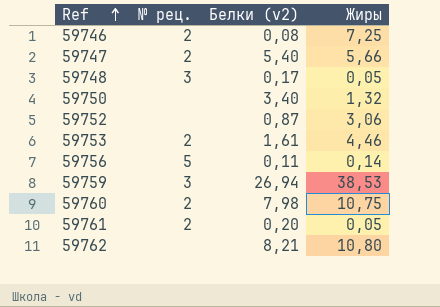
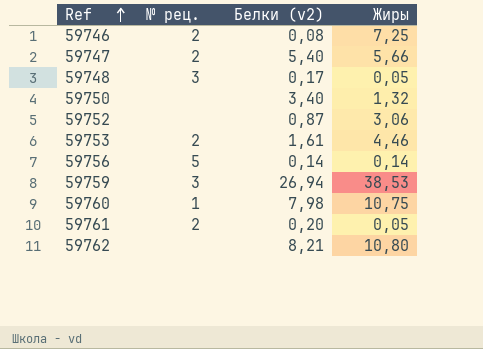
59756 | Белки (v2): 0,11 -> 0,14
59760 | № рец.: 2 -> 1

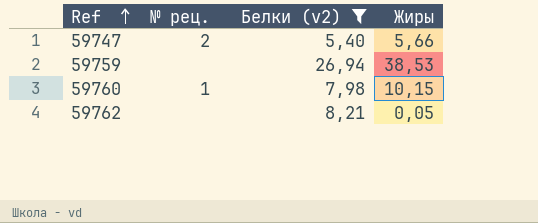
filter: none -> Белки (v2) >= 5,40
59759 | № рец.: 3 -> none
59760 | Жиры: 10,75 -> 10,15
59762 | Жиры: 10,80 -> 0,05

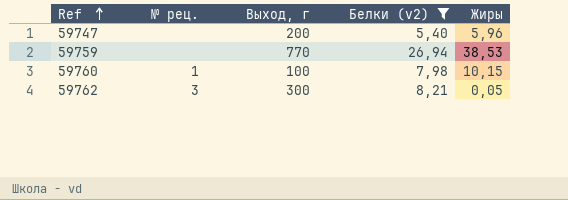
column Выход, г | position: none -> 3
59747 | № рец.: 2 -> none
59747 | Жиры: 5,66 -> 5,96
59762 | № рец.: none -> 3

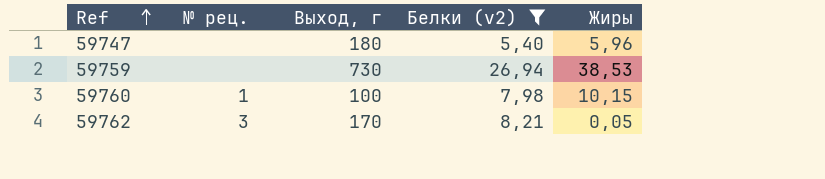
59747 | Выход, г: 200 -> 180
59759 | Выход, г: 770 -> 730
59762 | Выход, г: 300 -> 170

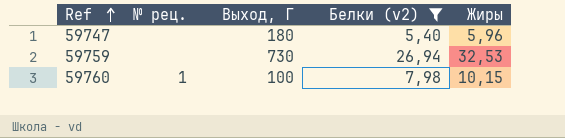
column name: Выход, г -> Выход, Г
row 59762: 3 | 170 | 8,21 | 0,05 -> none
59759 | Жиры: 38,53 -> 32,53

